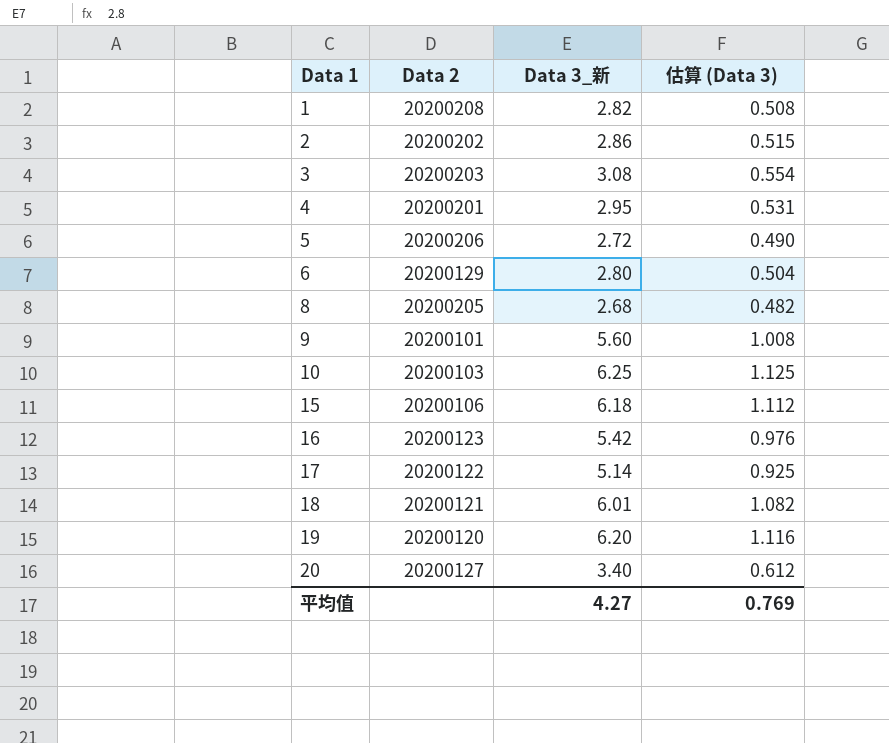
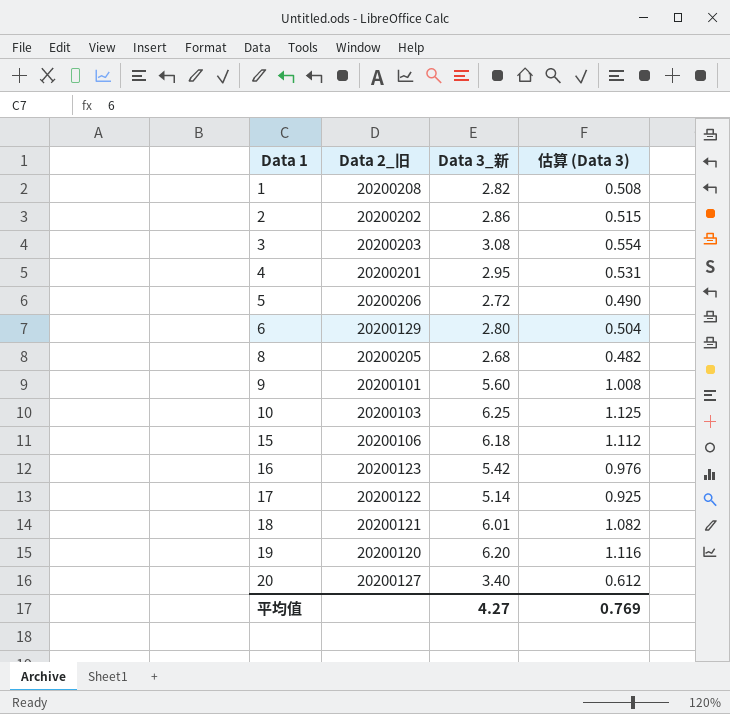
column name: Data 2 -> Data 2_旧

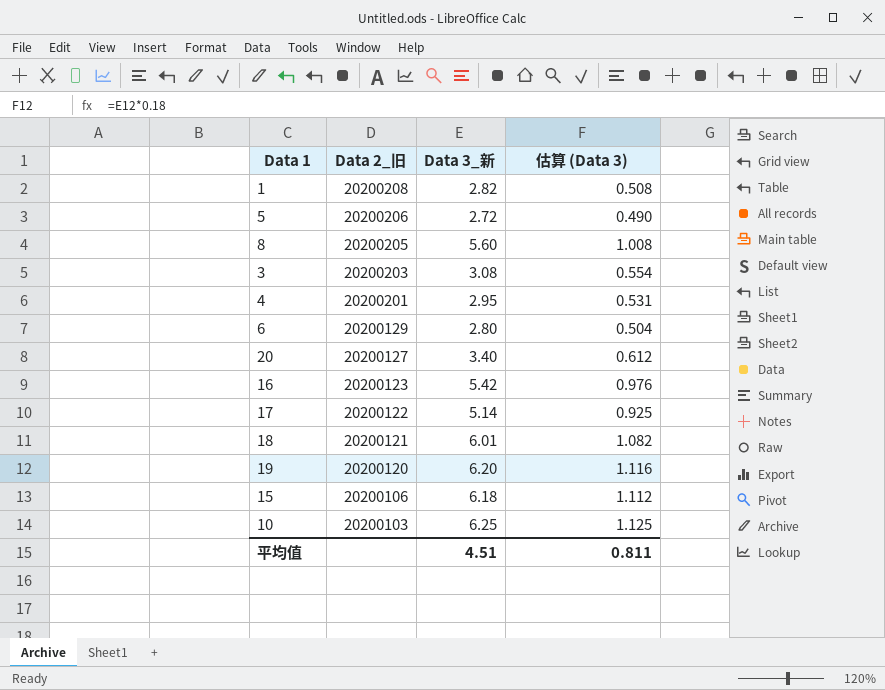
row order: Data 1 ascending -> Data 2_旧 descending
row 2: 20200202 | 2.86 | 0.515 -> none
row 9: 20200101 | 5.60 | 1.008 -> none
8 | Data 3_新: 2.68 -> 5.60
8 | 估算 (Data 3): 0.482 -> 1.008
平均值 | Data 3_新: 4.27 -> 4.51
平均值 | 估算 (Data 3): 0.769 -> 0.811

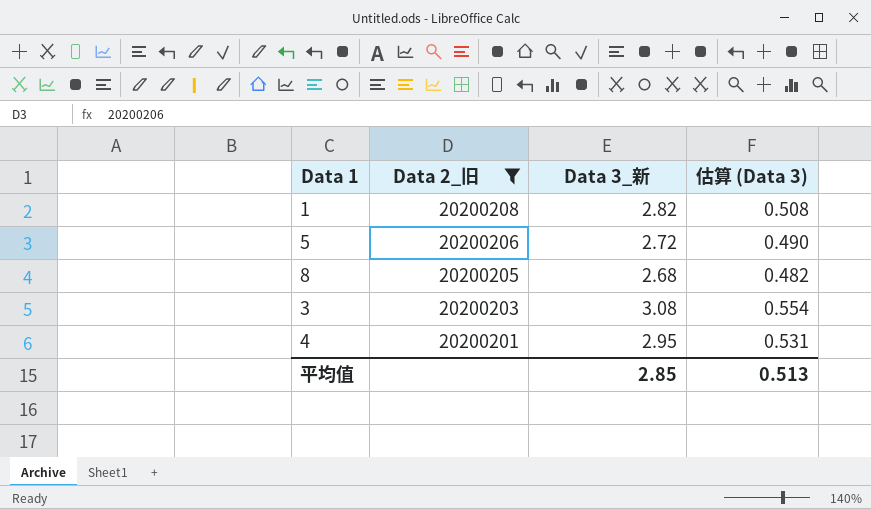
filter: none -> Data 2_旧 >= 20200201
8 | Data 3_新: 5.60 -> 2.68
8 | 估算 (Data 3): 1.008 -> 0.482
平均值 | Data 3_新: 4.51 -> 2.85
平均值 | 估算 (Data 3): 0.811 -> 0.513

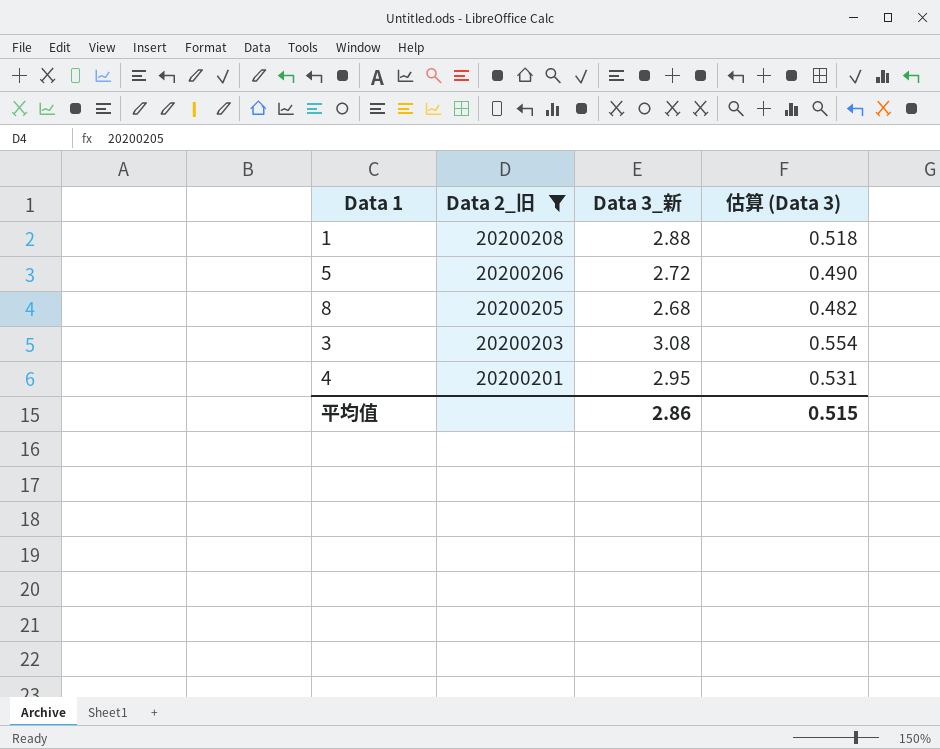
1 | Data 3_新: 2.82 -> 2.88
1 | 估算 (Data 3): 0.508 -> 0.518
平均值 | Data 3_新: 2.85 -> 2.86
平均值 | 估算 (Data 3): 0.513 -> 0.515

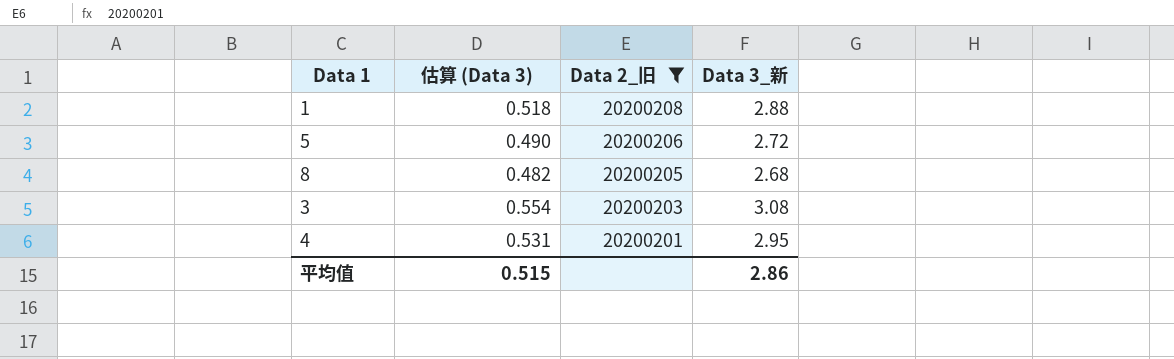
column 估算 (Data 3) | position: 4 -> 2

